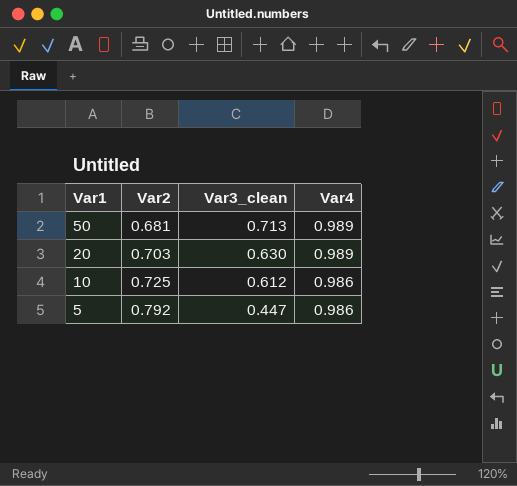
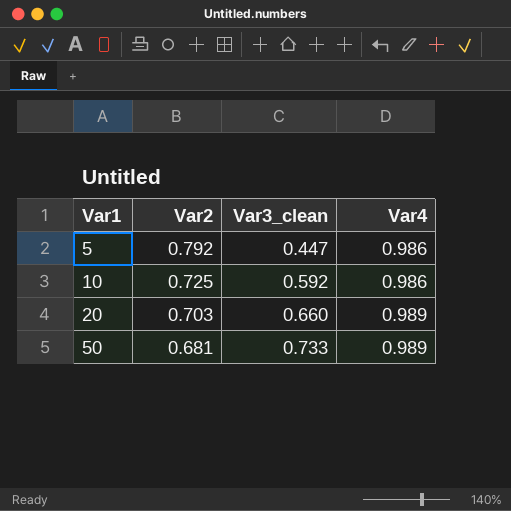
row order: Var1 descending -> Var1 ascending
10 | Var3_clean: 0.612 -> 0.592
20 | Var3_clean: 0.630 -> 0.660
50 | Var3_clean: 0.713 -> 0.733

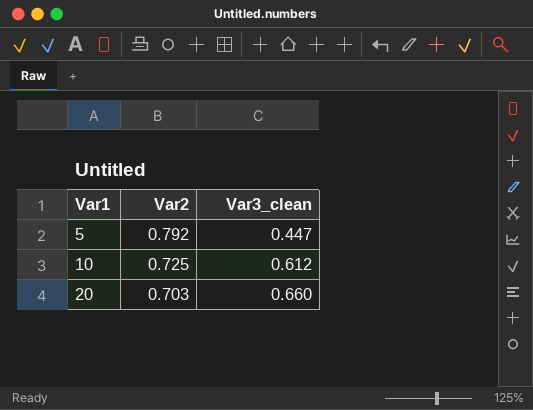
column Var4 | position: 4 -> none
row 50: 0.681 | 0.733 | 0.989 -> none
10 | Var3_clean: 0.592 -> 0.612

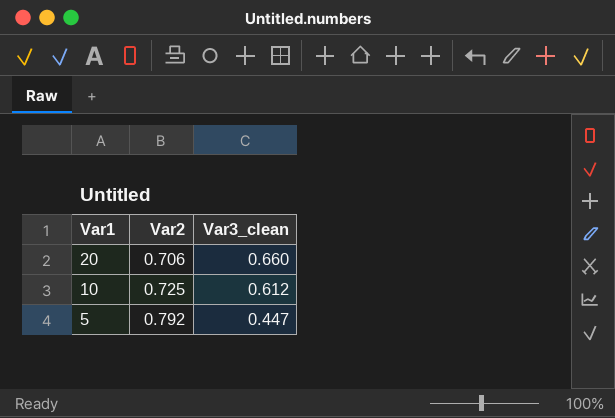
row order: Var1 ascending -> Var1 descending
20 | Var2: 0.703 -> 0.706

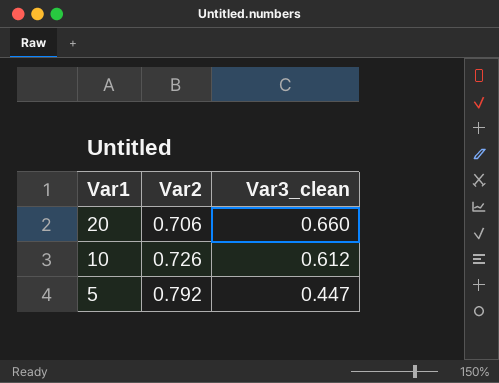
10 | Var2: 0.725 -> 0.726

